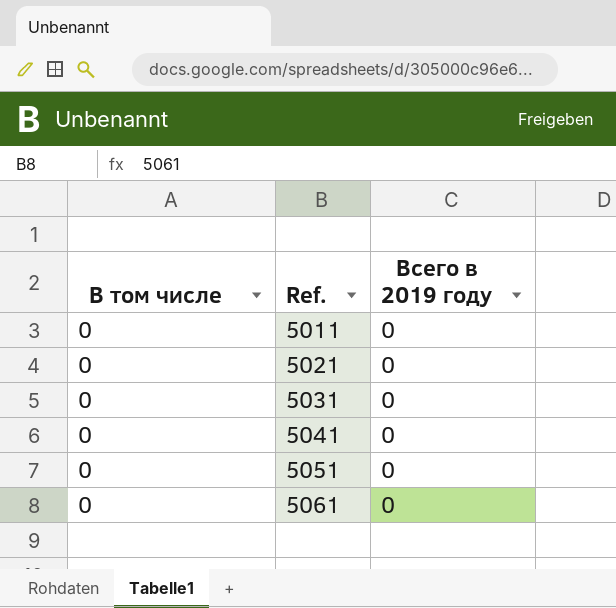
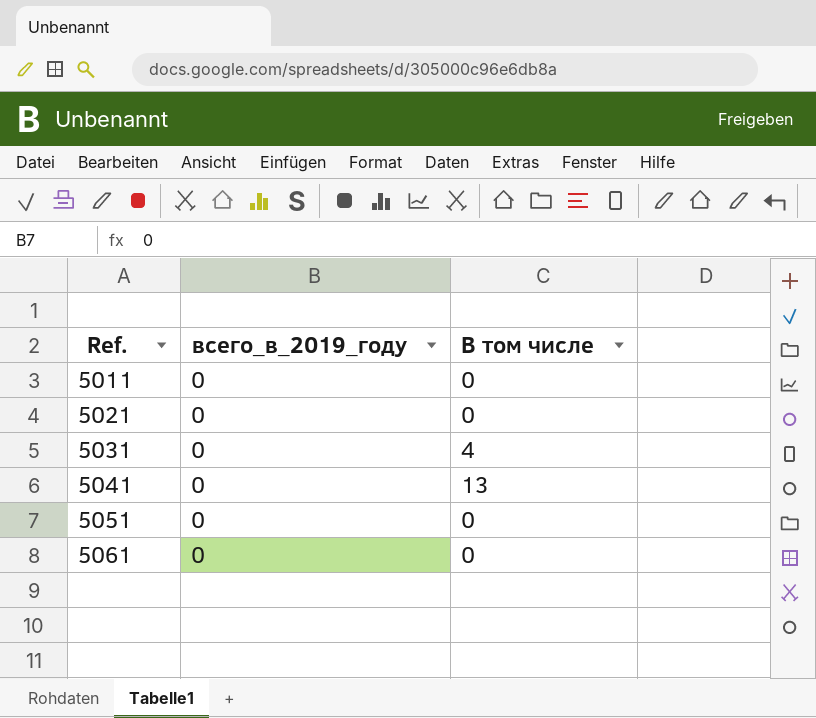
column name: Всего в 2019 году -> всего_в_2019_году
column В том числе | position: 1 -> 3
5031 | В том числе: 0 -> 4
5041 | В том числе: 0 -> 13

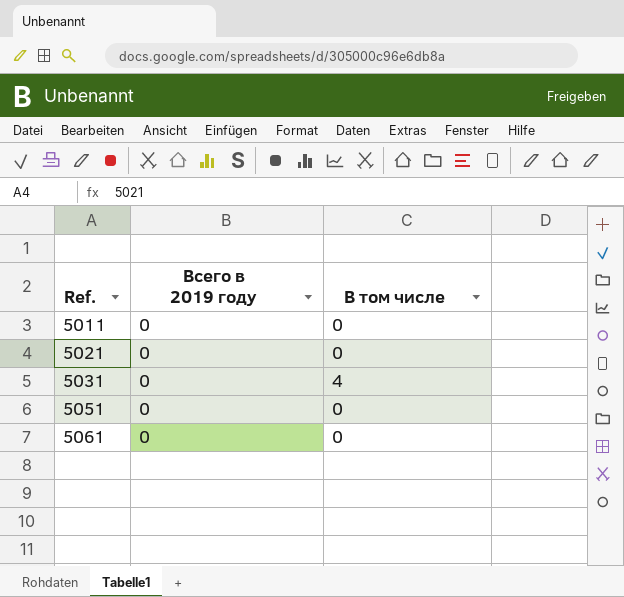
column name: всего_в_2019_году -> Всего в 2019 году
row 5041: 0 | 13 -> none

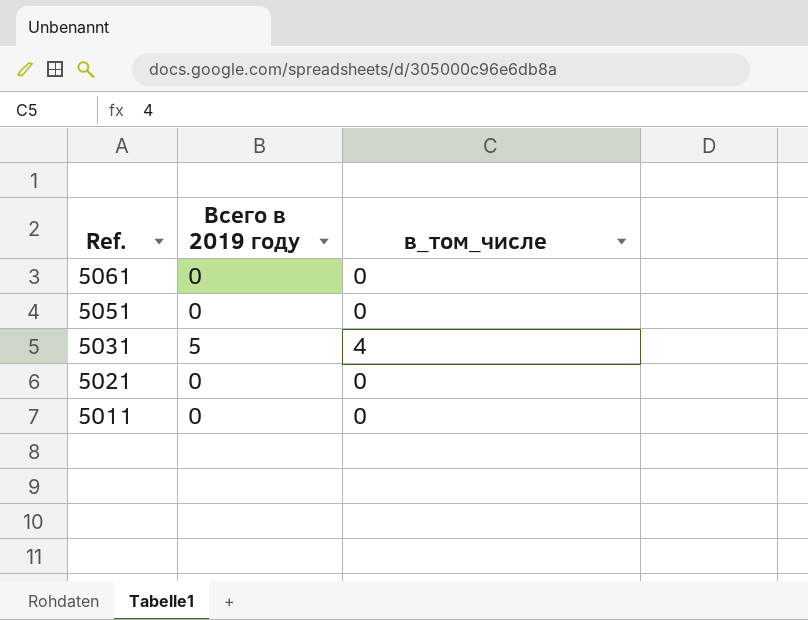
row order: Ref. ascending -> Ref. descending
column name: В том числе -> в_том_числе
5031 | Всего в 2019 году: 0 -> 5

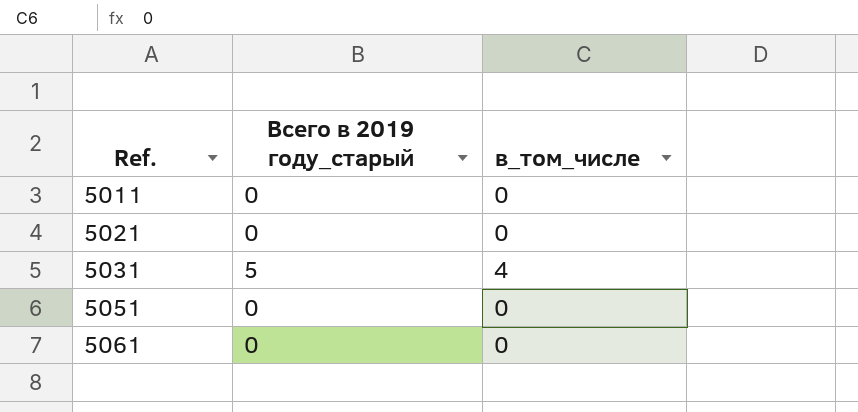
row order: Ref. descending -> Ref. ascending
column name: Всего в 2019 году -> Всего в 2019 году_старый

